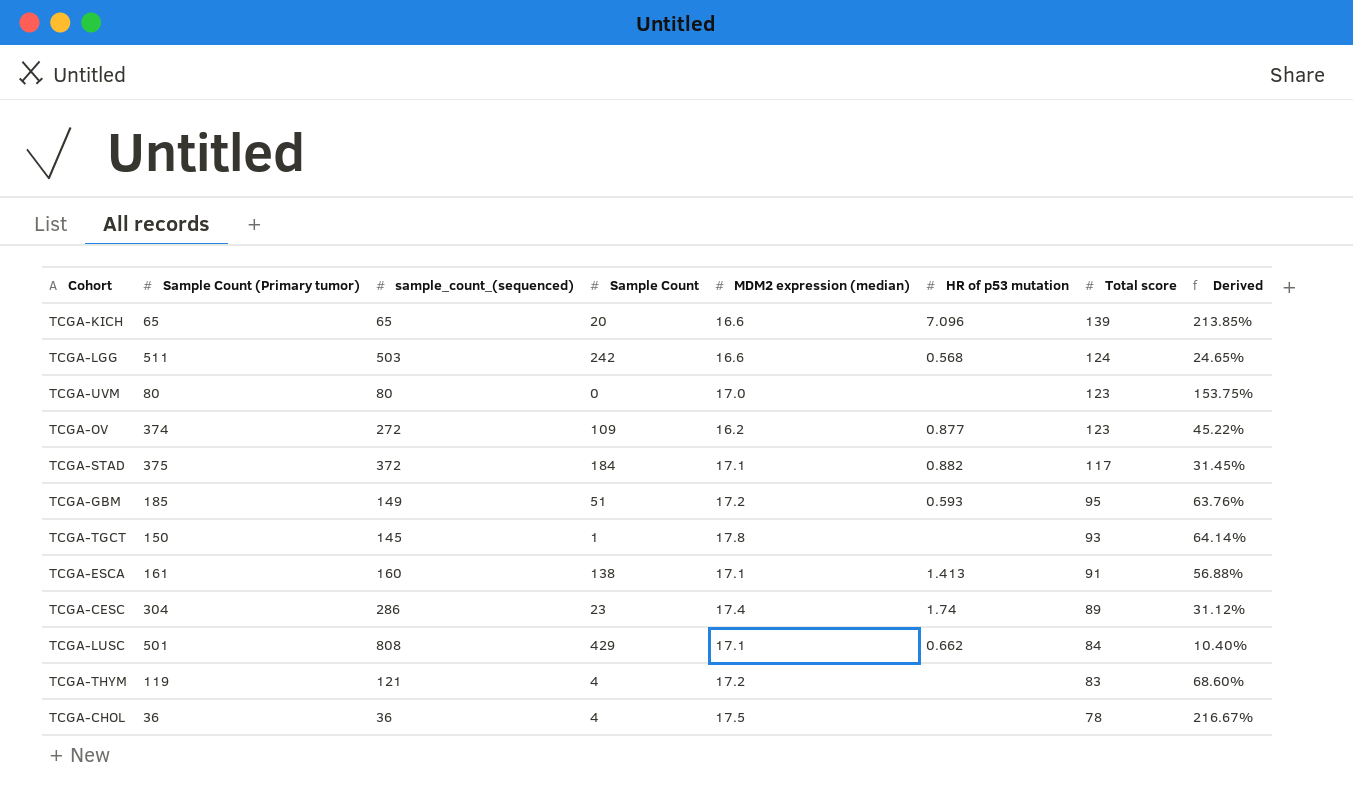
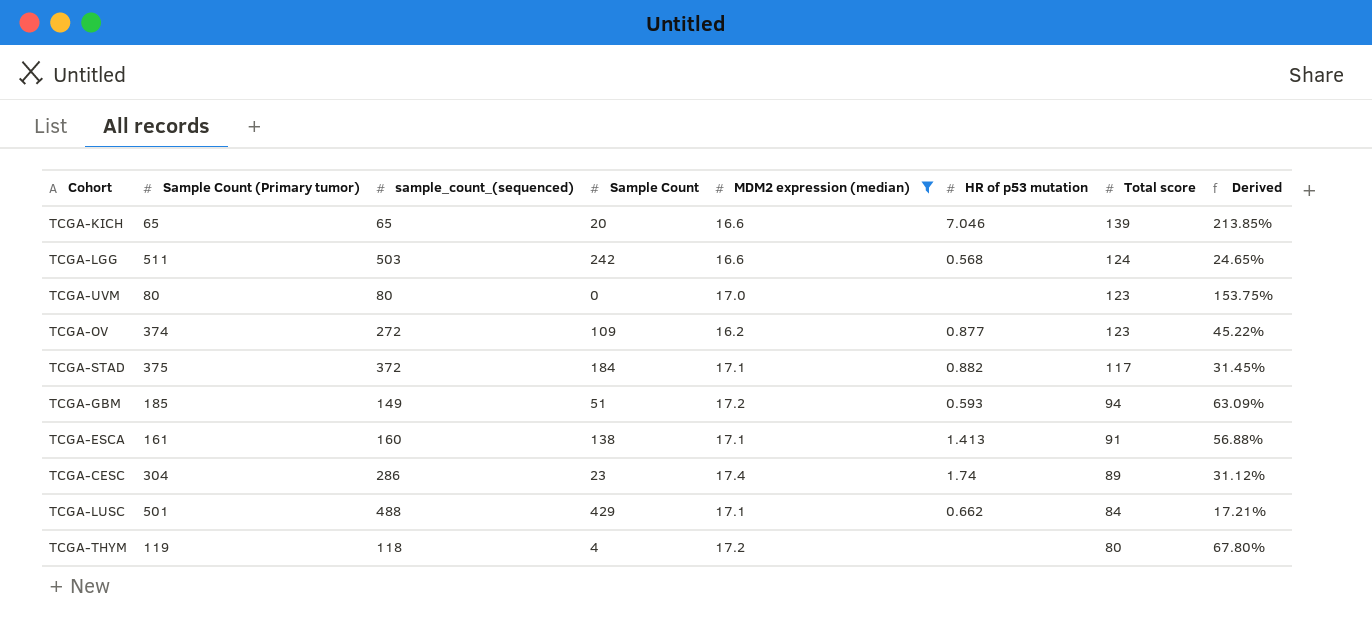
filter: none -> MDM2 expression (median) <= 17.4
TCGA-KICH | HR of p53 mutation: 7.096 -> 7.046
TCGA-GBM | Total score: 95 -> 94
TCGA-GBM | Derived: 63.76% -> 63.09%
TCGA-LUSC | sample_count_(sequenced): 808 -> 488
TCGA-LUSC | Derived: 10.40% -> 17.21%
TCGA-THYM | sample_count_(sequenced): 121 -> 118
TCGA-THYM | Total score: 83 -> 80
TCGA-THYM | Derived: 68.60% -> 67.80%

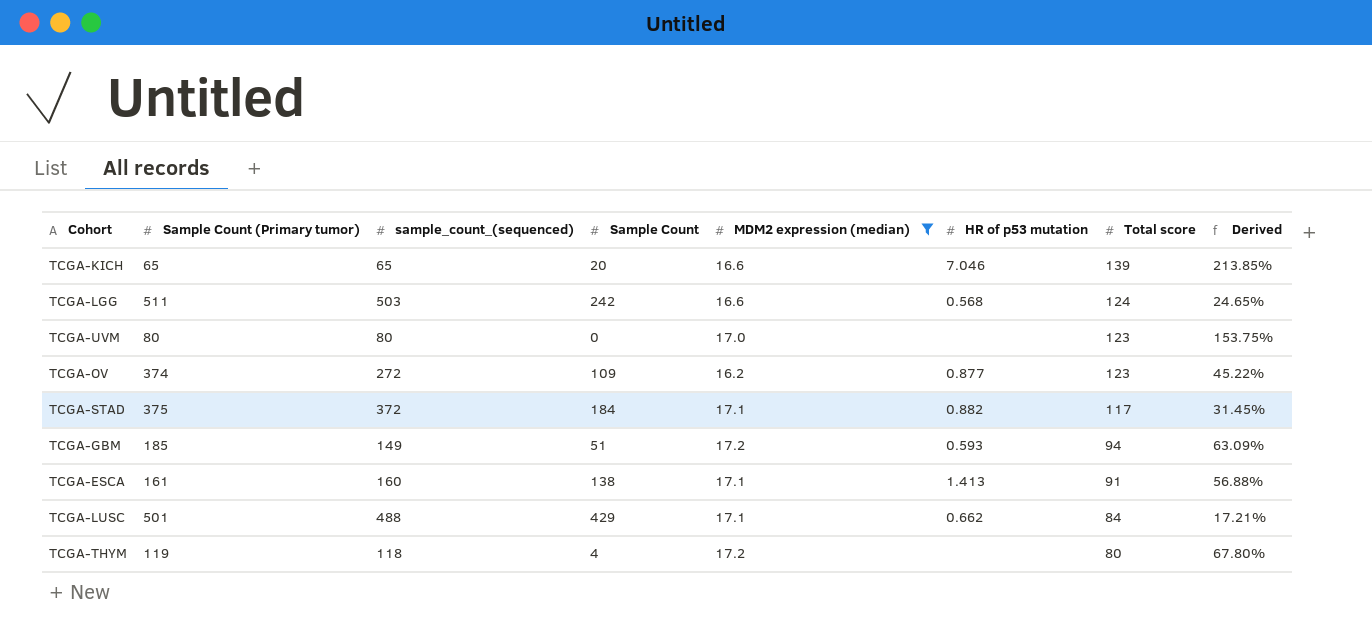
row TCGA-CESC: 304 | 286 | 23 | 17.4 | 1.74 | 89 | 31.12% -> none

